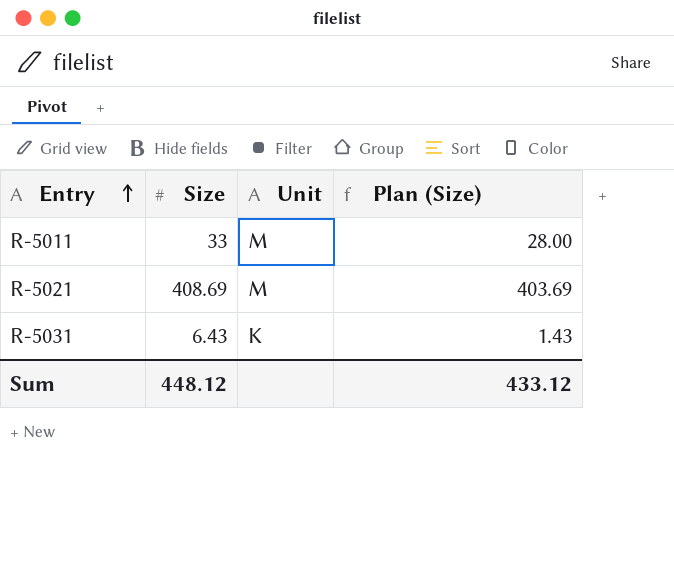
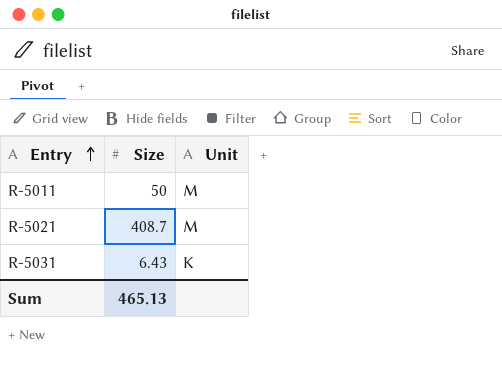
column Plan (Size) | formula: [Size] - 5 -> none
R-5011 | Size: 33 -> 50
R-5021 | Size: 408.69 -> 408.7
Sum | Size: 448.12 -> 465.13

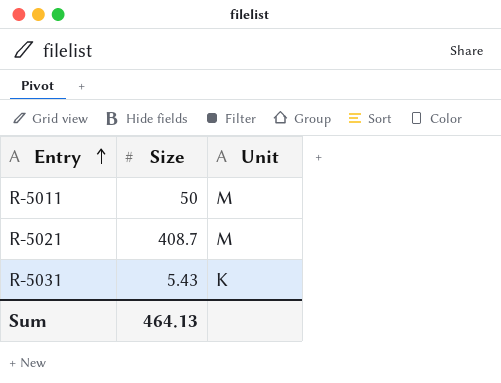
R-5031 | Size: 6.43 -> 5.43
Sum | Size: 465.13 -> 464.13

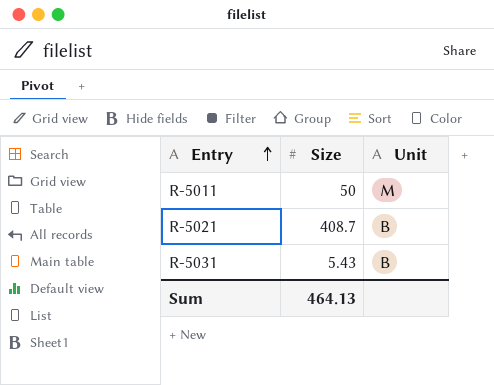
R-5021 | Unit: M -> B
R-5031 | Unit: K -> B

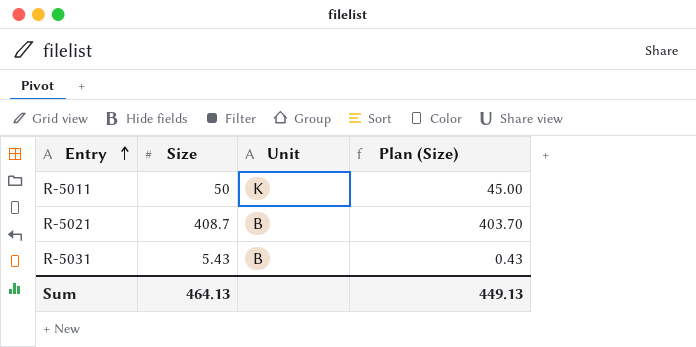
column Plan (Size) | formula: none -> [Size] - 5
R-5011 | Unit: M -> K

